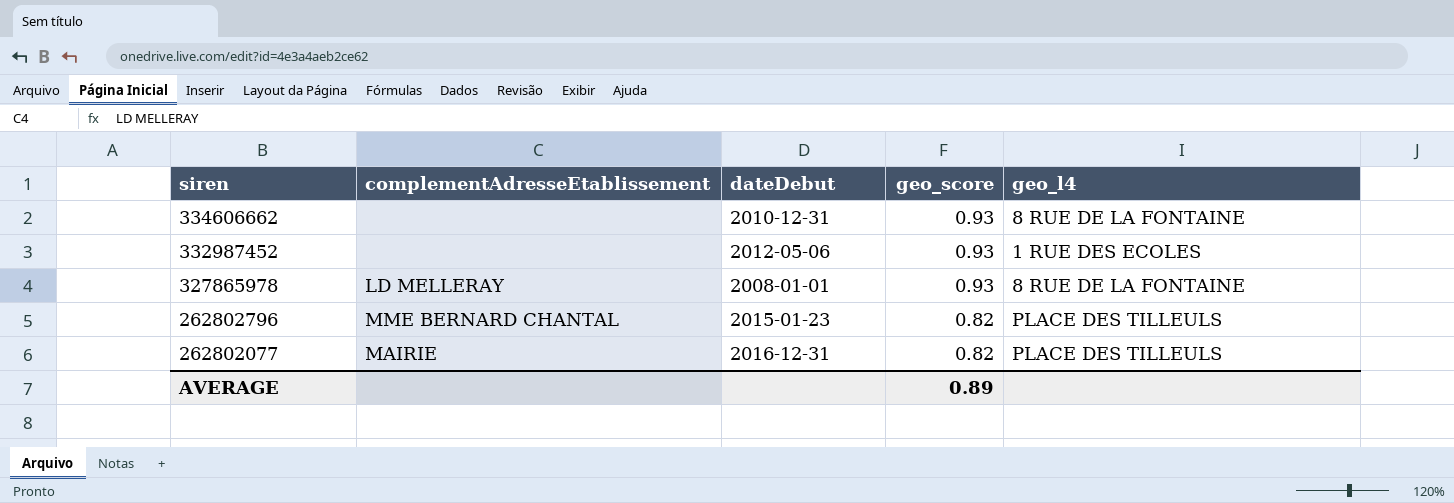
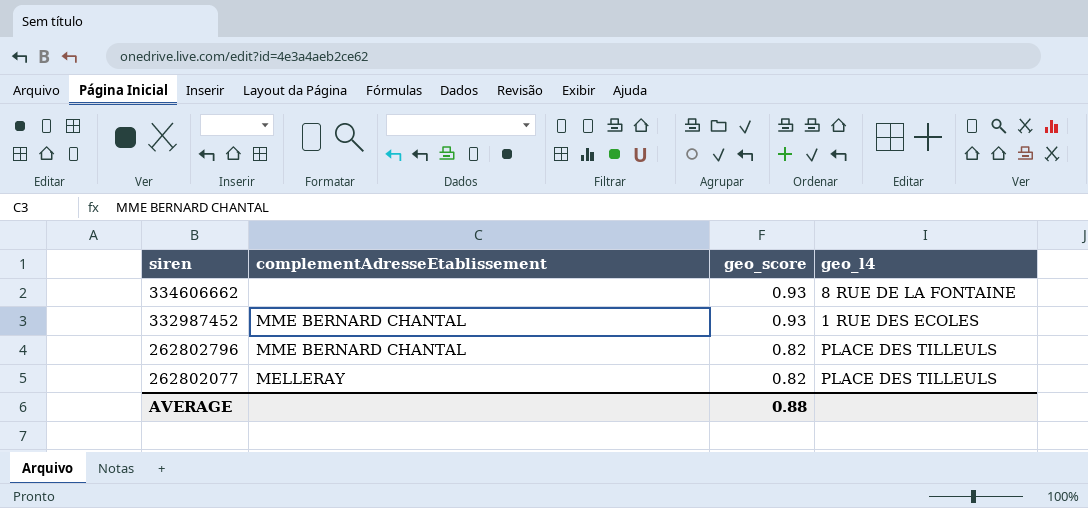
column dateDebut | position: 3 -> none
row 327865978: LD MELLERAY | 2008-01-01 | 0.93 | 8 RUE DE LA FONTAINE -> none
332987452 | complementAdresseEtablissement: none -> MME BERNARD CHANTAL
262802077 | complementAdresseEtablissement: MAIRIE -> MELLERAY
AVERAGE | geo_score: 0.89 -> 0.88

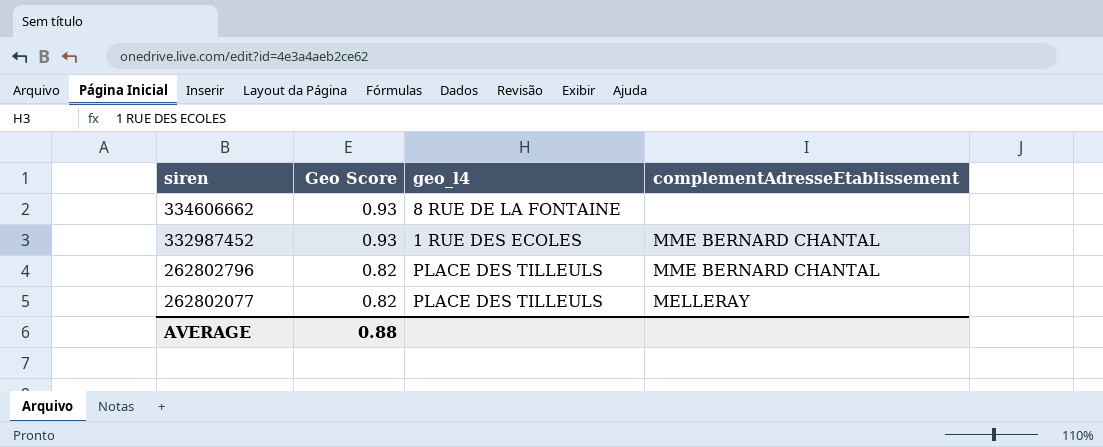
column name: geo_score -> Geo Score
column complementAdresseEtablissement | position: 2 -> 4

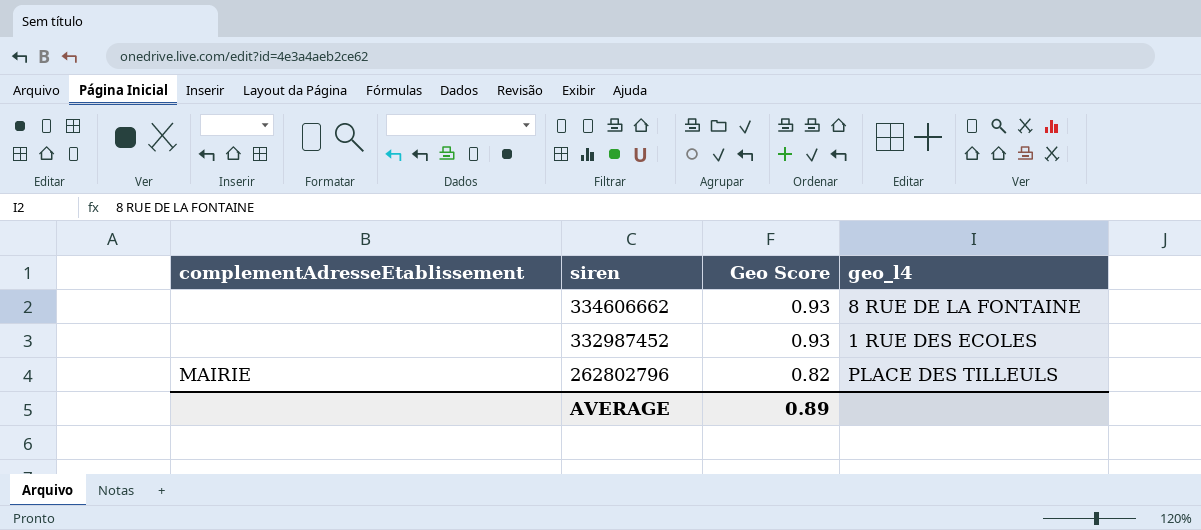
column complementAdresseEtablissement | position: 4 -> 1
row 262802077: 0.82 | PLACE DES TILLEULS | MELLERAY -> none
332987452 | complementAdresseEtablissement: MME BERNARD CHANTAL -> none
262802796 | complementAdresseEtablissement: MME BERNARD CHANTAL -> MAIRIE
AVERAGE | Geo Score: 0.88 -> 0.89

